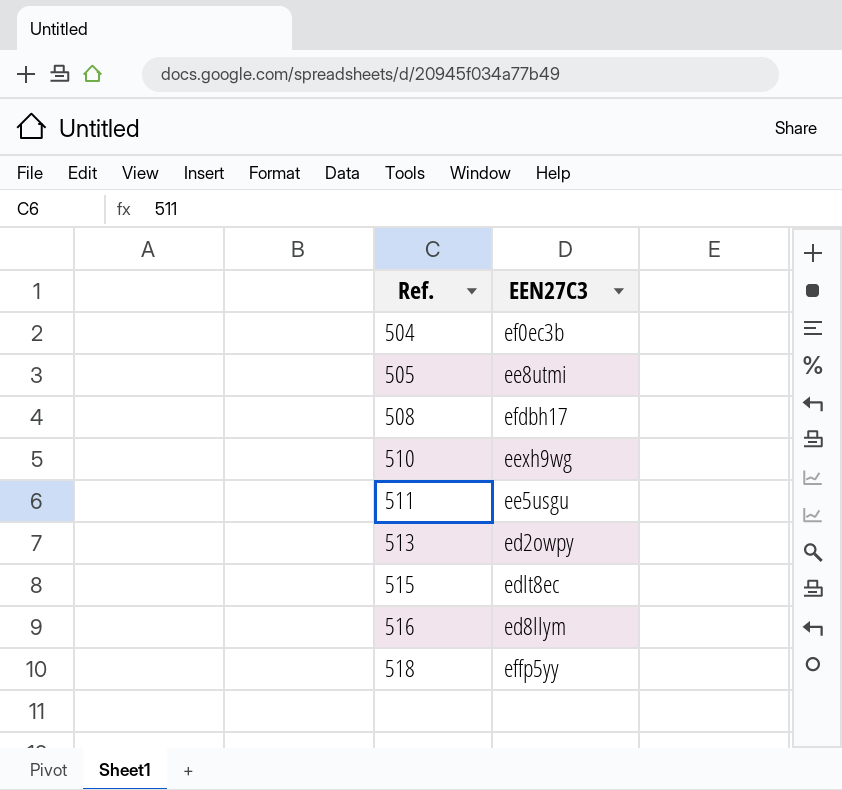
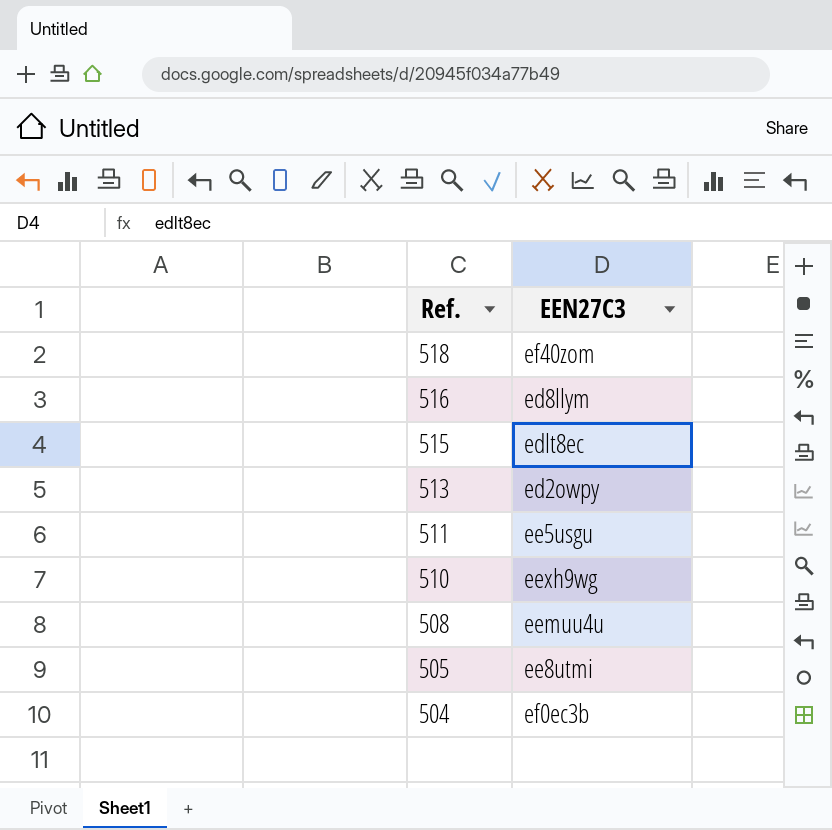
row order: Ref. ascending -> Ref. descending
518 | EEN27C3: effp5yy -> ef40zom
508 | EEN27C3: efdbh17 -> eemuu4u

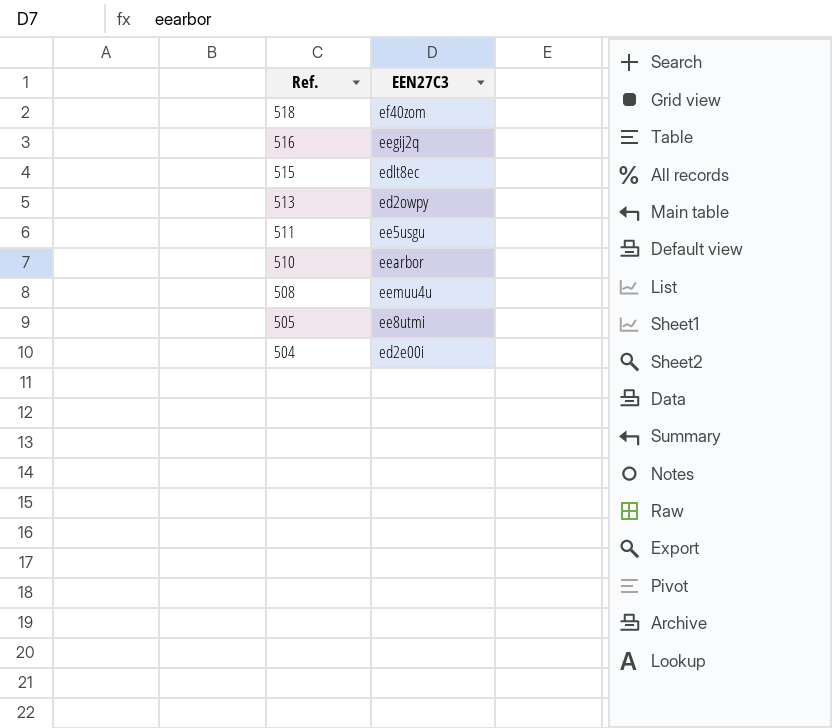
516 | EEN27C3: ed8llym -> eegij2q
510 | EEN27C3: eexh9wg -> eearbor
504 | EEN27C3: ef0ec3b -> ed2e00i

